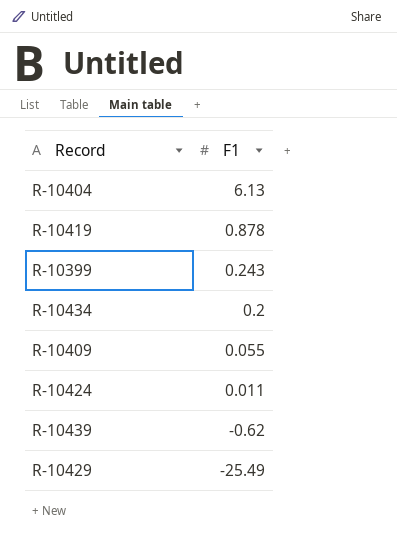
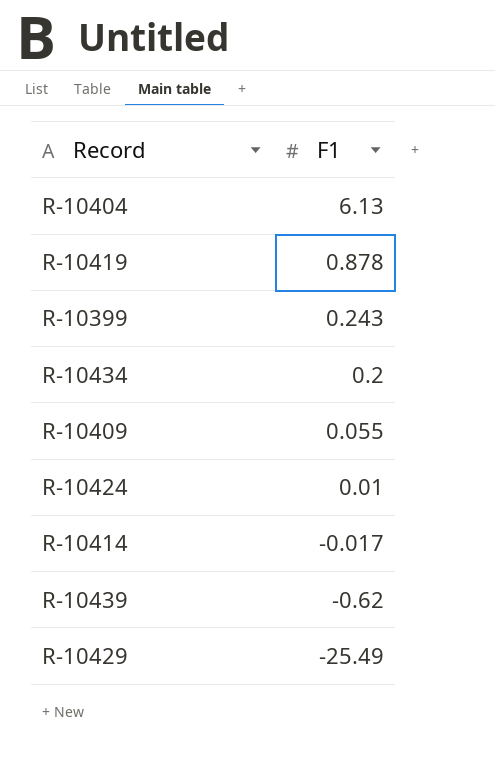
R-10424 | F1: 0.011 -> 0.01
row R-10414: none -> -0.017

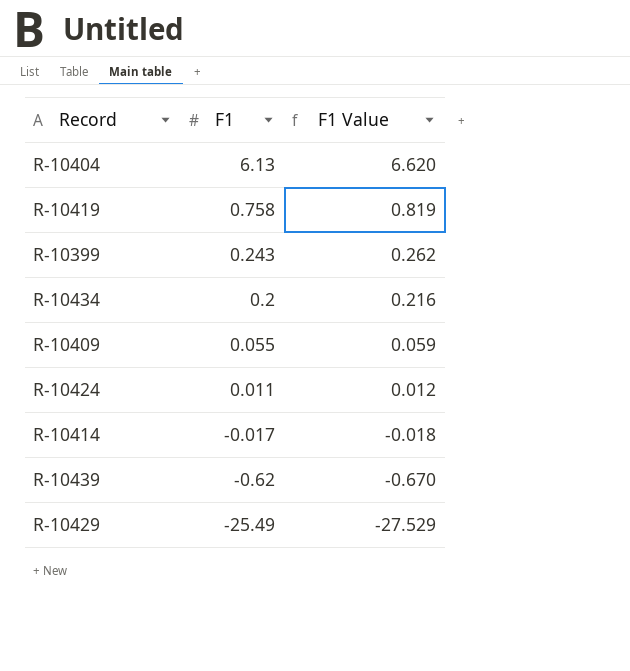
column F1 Value | formula: none -> [F1] * 1.08
R-10419 | F1: 0.878 -> 0.758
R-10424 | F1: 0.01 -> 0.011

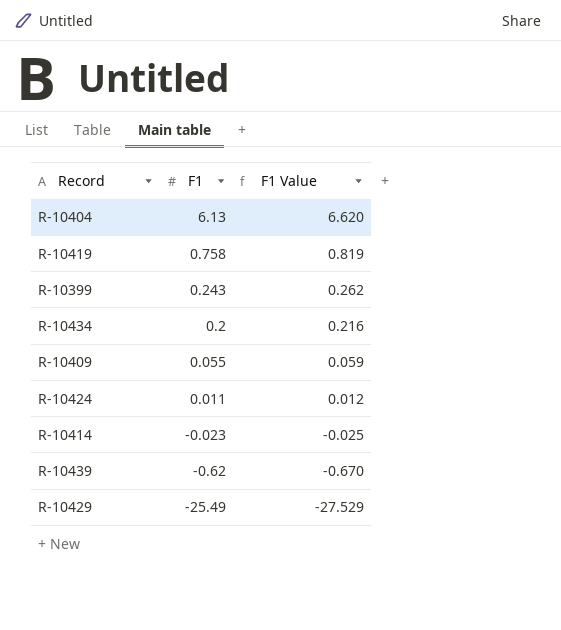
R-10414 | F1: -0.017 -> -0.023
R-10414 | F1 Value: -0.018 -> -0.025

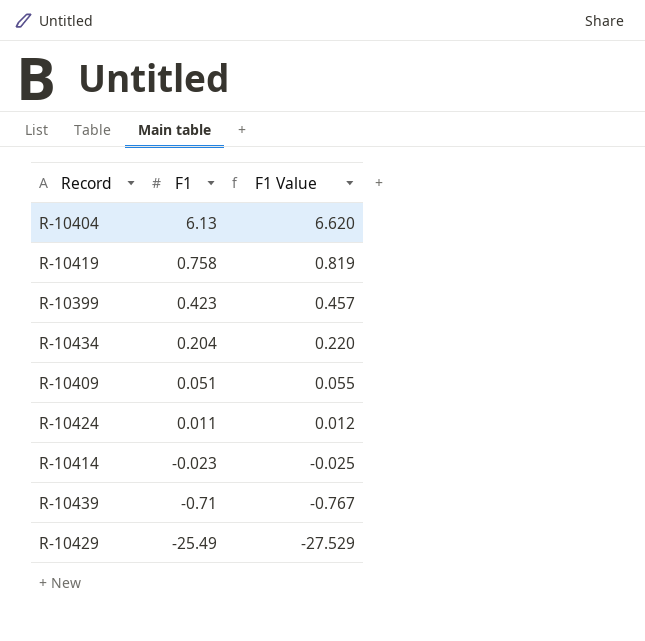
R-10399 | F1: 0.243 -> 0.423
R-10399 | F1 Value: 0.262 -> 0.457
R-10434 | F1: 0.2 -> 0.204
R-10434 | F1 Value: 0.216 -> 0.220
R-10409 | F1: 0.055 -> 0.051
R-10409 | F1 Value: 0.059 -> 0.055
R-10439 | F1: -0.62 -> -0.71
R-10439 | F1 Value: -0.670 -> -0.767

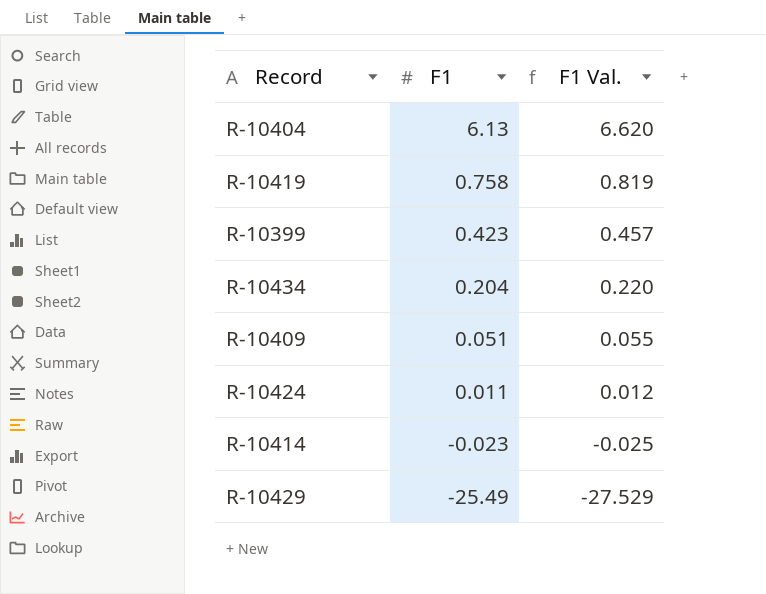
column name: F1 Value -> F1 Val.
row R-10439: -0.71 | -0.767 -> none

